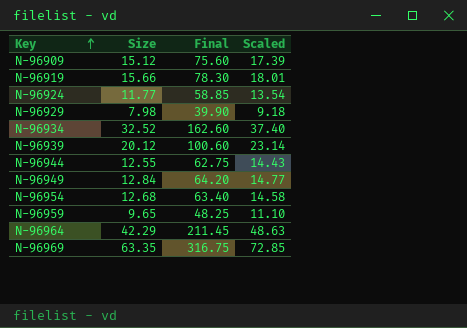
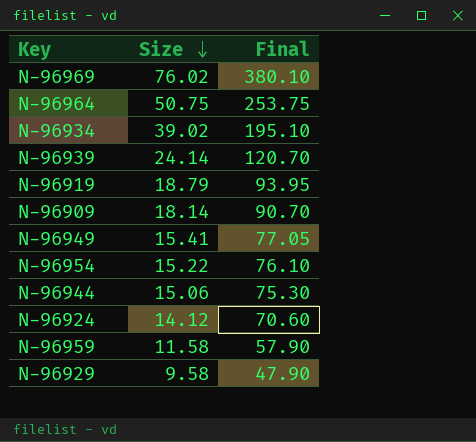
row order: Key ascending -> Size descending
column Scaled | formula: [Size] * 1.15 -> none
N-96969 | Size: 63.35 -> 76.02
N-96969 | Final: 316.75 -> 380.10
N-96964 | Size: 42.29 -> 50.75
N-96964 | Final: 211.45 -> 253.75
N-96934 | Size: 32.52 -> 39.02
N-96934 | Final: 162.60 -> 195.10
N-96939 | Size: 20.12 -> 24.14
N-96939 | Final: 100.60 -> 120.70
N-96919 | Size: 15.66 -> 18.79
N-96919 | Final: 78.30 -> 93.95
N-96909 | Size: 15.12 -> 18.14
N-96909 | Final: 75.60 -> 90.70
N-96949 | Size: 12.84 -> 15.41
N-96949 | Final: 64.20 -> 77.05
N-96954 | Size: 12.68 -> 15.22
N-96954 | Final: 63.40 -> 76.10
N-96944 | Size: 12.55 -> 15.06
N-96944 | Final: 62.75 -> 75.30
N-96924 | Size: 11.77 -> 14.12
N-96924 | Final: 58.85 -> 70.60
N-96959 | Size: 9.65 -> 11.58
N-96959 | Final: 48.25 -> 57.90
N-96929 | Size: 7.98 -> 9.58
N-96929 | Final: 39.90 -> 47.90

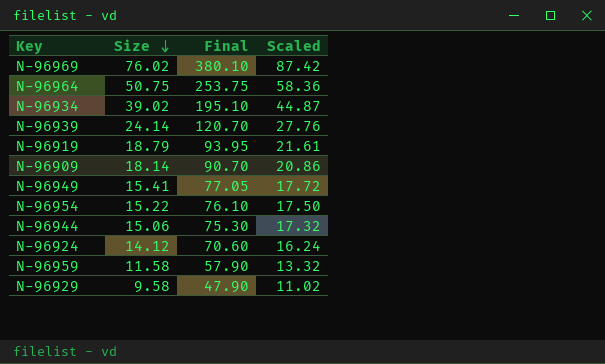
column Scaled | formula: none -> [Size] * 1.15

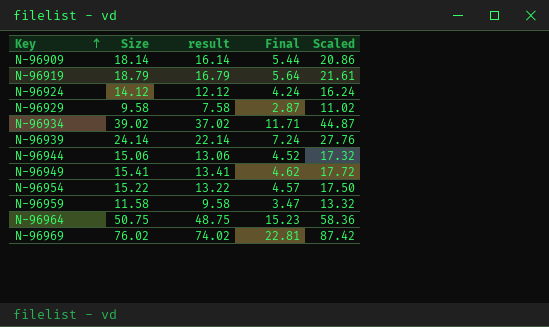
row order: Size descending -> Key ascending
column result | formula: none -> [Size] - 2
column Final | formula: [Size] * 5 -> [Size] * 0.3

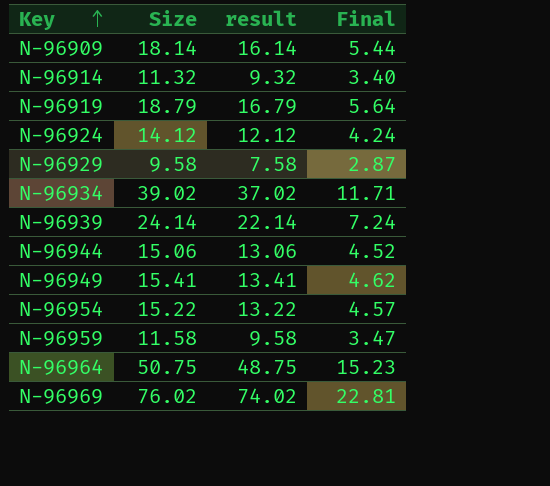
column Scaled | formula: [Size] * 1.15 -> none
row N-96914: none -> 11.32 | 9.32 | 3.40

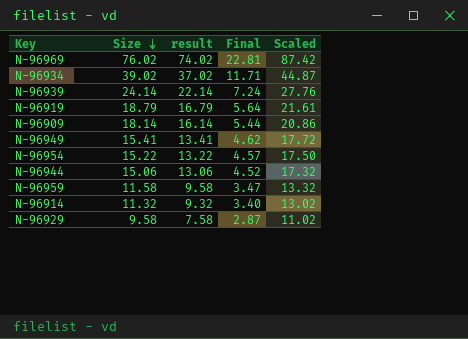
row order: Key ascending -> Size descending
column Scaled | formula: none -> [Size] * 1.15
row N-96924: 14.12 | 12.12 | 4.24 -> none
row N-96964: 50.75 | 48.75 | 15.23 -> none

